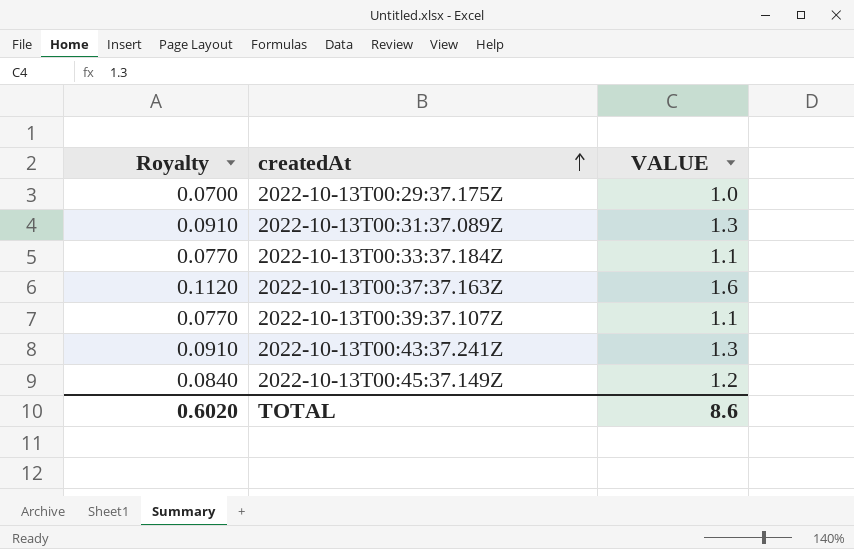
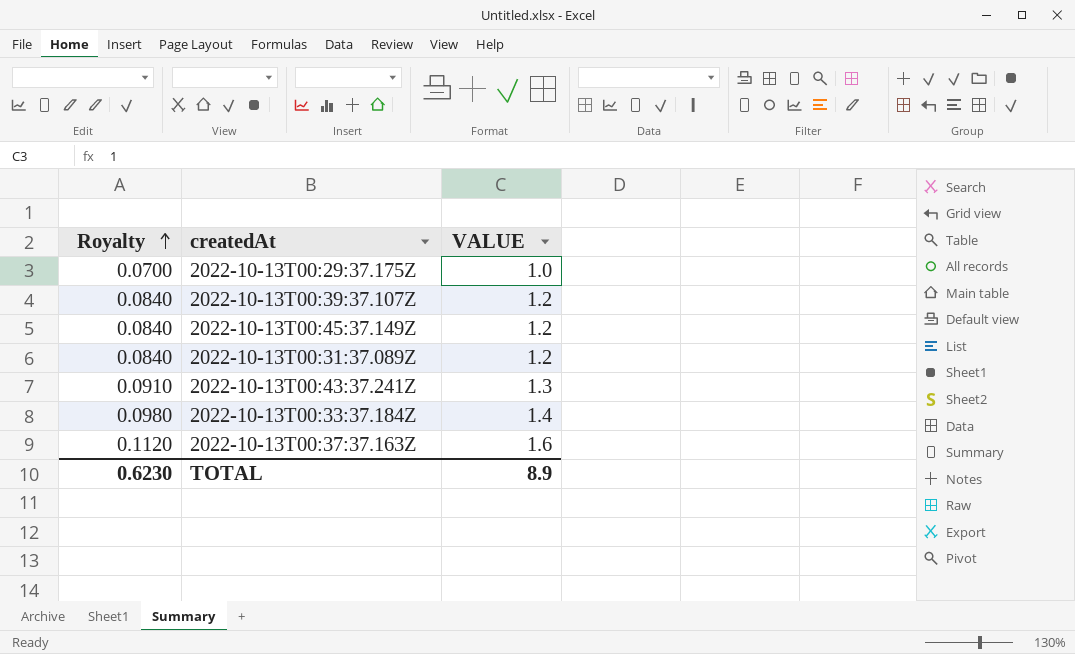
row order: createdAt ascending -> Royalty ascending
2022-10-13T00:39:37.107Z | Royalty: 0.0770 -> 0.0840
2022-10-13T00:39:37.107Z | VALUE: 1.1 -> 1.2
2022-10-13T00:31:37.089Z | Royalty: 0.0910 -> 0.0840
2022-10-13T00:31:37.089Z | VALUE: 1.3 -> 1.2
2022-10-13T00:33:37.184Z | Royalty: 0.0770 -> 0.0980
2022-10-13T00:33:37.184Z | VALUE: 1.1 -> 1.4
TOTAL | Royalty: 0.6020 -> 0.6230
TOTAL | VALUE: 8.6 -> 8.9

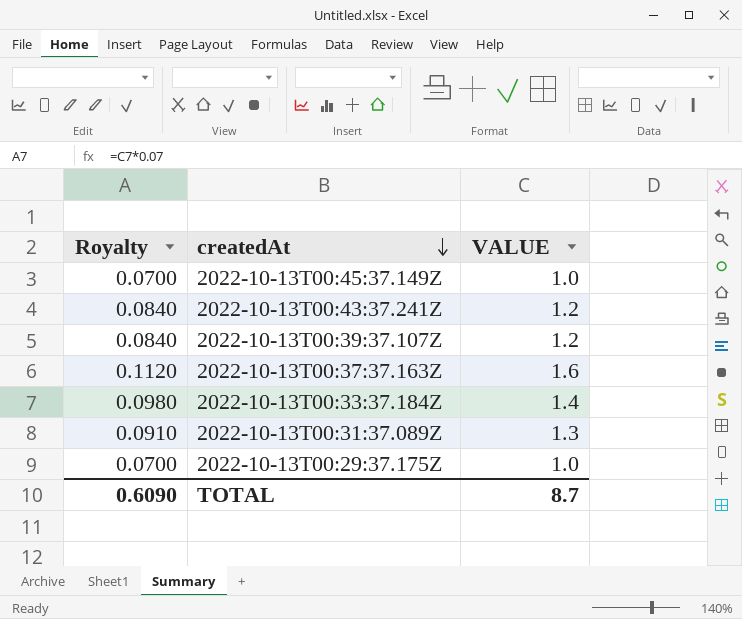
row order: Royalty ascending -> createdAt descending
2022-10-13T00:45:37.149Z | Royalty: 0.0840 -> 0.0700
2022-10-13T00:45:37.149Z | VALUE: 1.2 -> 1.0
2022-10-13T00:43:37.241Z | Royalty: 0.0910 -> 0.0840
2022-10-13T00:43:37.241Z | VALUE: 1.3 -> 1.2
2022-10-13T00:31:37.089Z | Royalty: 0.0840 -> 0.0910
2022-10-13T00:31:37.089Z | VALUE: 1.2 -> 1.3
TOTAL | Royalty: 0.6230 -> 0.6090
TOTAL | VALUE: 8.9 -> 8.7

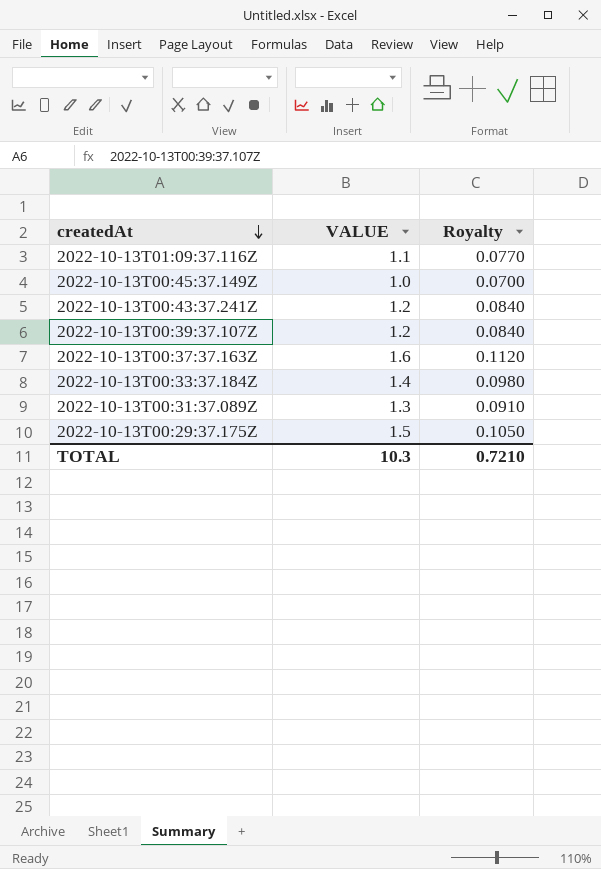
column Royalty | position: 1 -> 3
row 2022-10-13T01:09:37.116Z: none -> 1.1 | 0.0770
2022-10-13T00:29:37.175Z | VALUE: 1.0 -> 1.5
2022-10-13T00:29:37.175Z | Royalty: 0.0700 -> 0.1050
TOTAL | VALUE: 8.7 -> 10.3
TOTAL | Royalty: 0.6090 -> 0.7210

